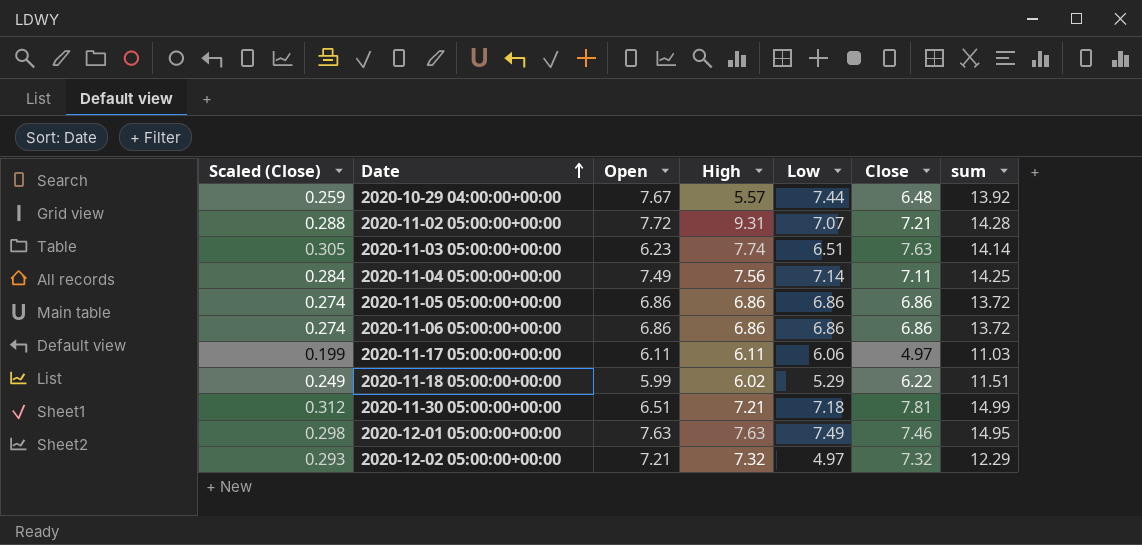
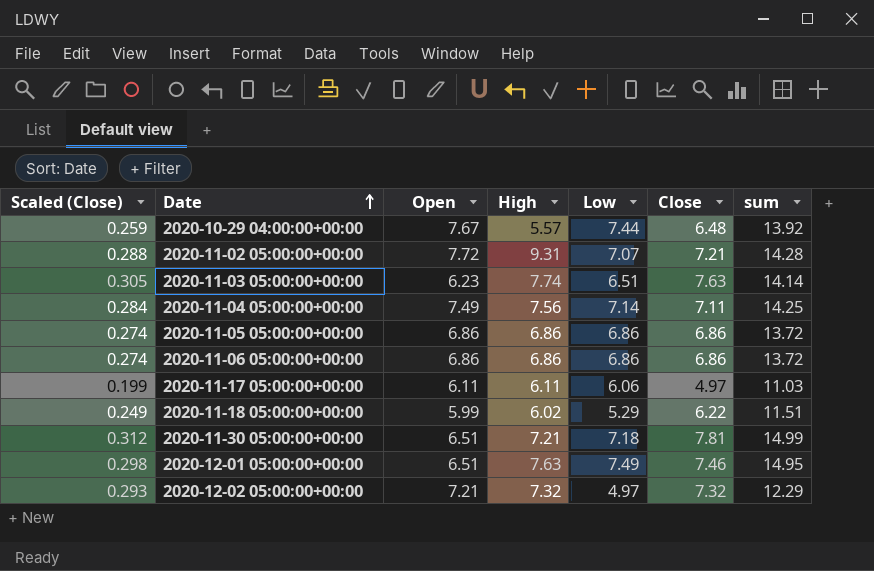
2020-12-01 05:00:00+00:00 | Open: 7.63 -> 6.51

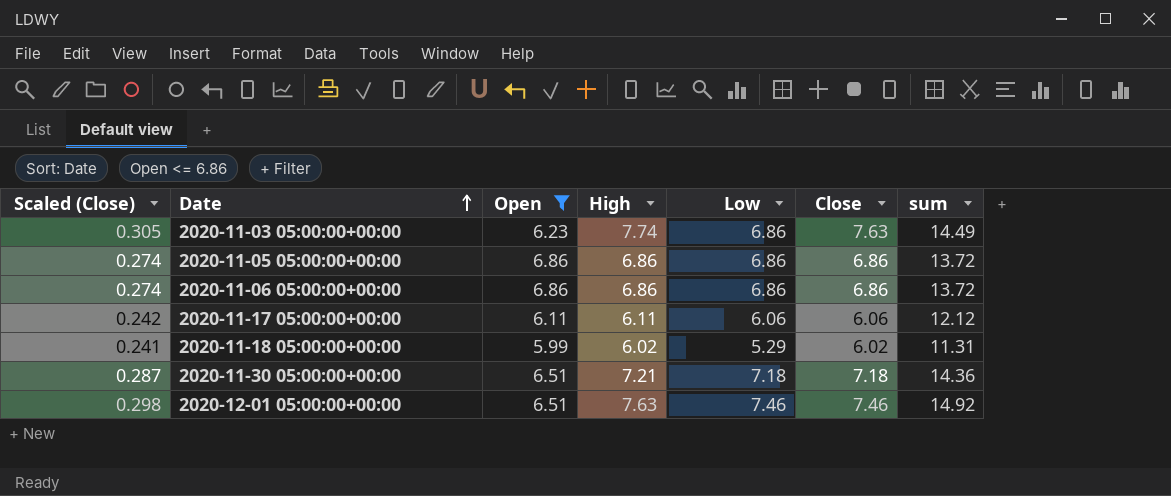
filter: none -> Open <= 6.86
2020-11-03 05:00:00+00:00 | Low: 6.51 -> 6.86
2020-11-03 05:00:00+00:00 | sum: 14.14 -> 14.49
2020-11-17 05:00:00+00:00 | Scaled (Close): 0.199 -> 0.242
2020-11-17 05:00:00+00:00 | Close: 4.97 -> 6.06
2020-11-17 05:00:00+00:00 | sum: 11.03 -> 12.12
2020-11-18 05:00:00+00:00 | Scaled (Close): 0.249 -> 0.241
2020-11-18 05:00:00+00:00 | Close: 6.22 -> 6.02
2020-11-18 05:00:00+00:00 | sum: 11.51 -> 11.31
2020-11-30 05:00:00+00:00 | Scaled (Close): 0.312 -> 0.287
2020-11-30 05:00:00+00:00 | Close: 7.81 -> 7.18
2020-11-30 05:00:00+00:00 | sum: 14.99 -> 14.36
2020-12-01 05:00:00+00:00 | Low: 7.49 -> 7.46
2020-12-01 05:00:00+00:00 | sum: 14.95 -> 14.92

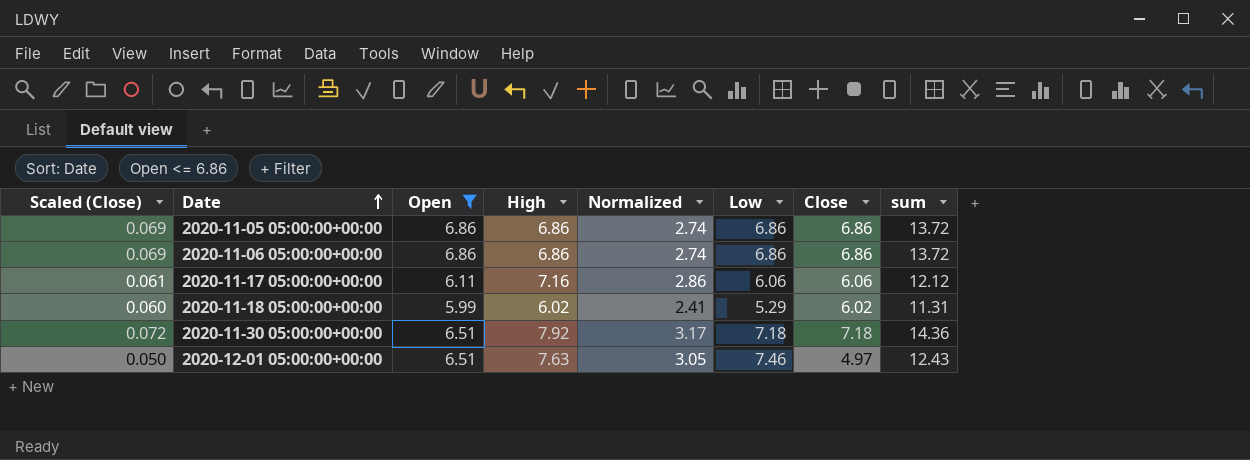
column Scaled (Close) | formula: [Close] * 0.04 -> [Close] * 0.01
column Normalized | formula: none -> [High] * 0.4
row 2020-11-03 05:00:00+00:00: 0.305 | 6.23 | 7.74 | 6.86 | 7.63 | 14.49 -> none
2020-11-17 05:00:00+00:00 | High: 6.11 -> 7.16
2020-11-30 05:00:00+00:00 | High: 7.21 -> 7.92
2020-12-01 05:00:00+00:00 | Close: 7.46 -> 4.97
2020-12-01 05:00:00+00:00 | sum: 14.92 -> 12.43

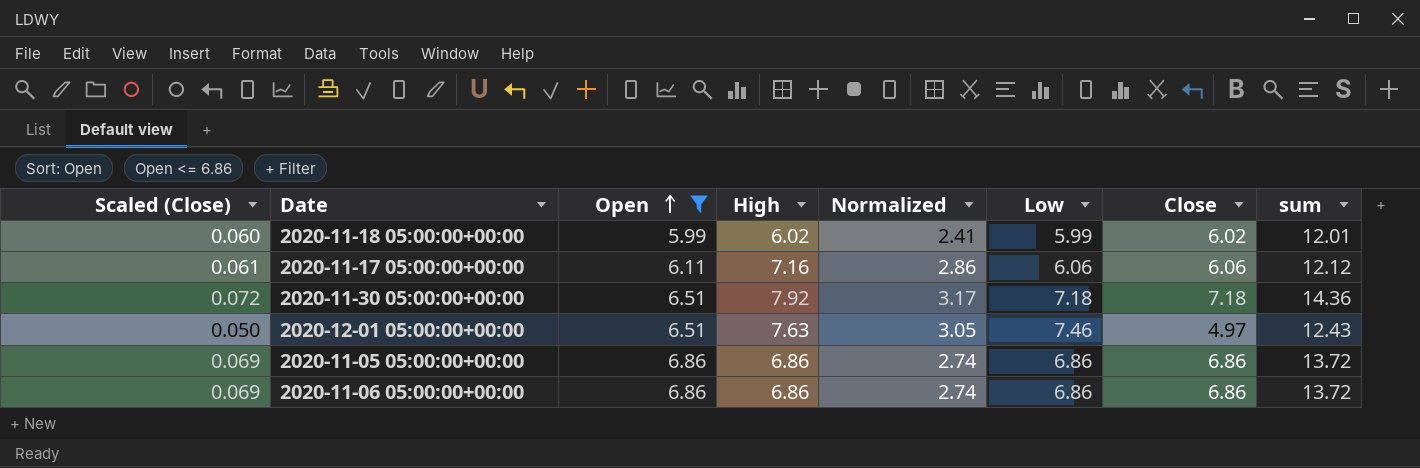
row order: Date ascending -> Open ascending
2020-11-18 05:00:00+00:00 | Low: 5.29 -> 5.99
2020-11-18 05:00:00+00:00 | sum: 11.31 -> 12.01

